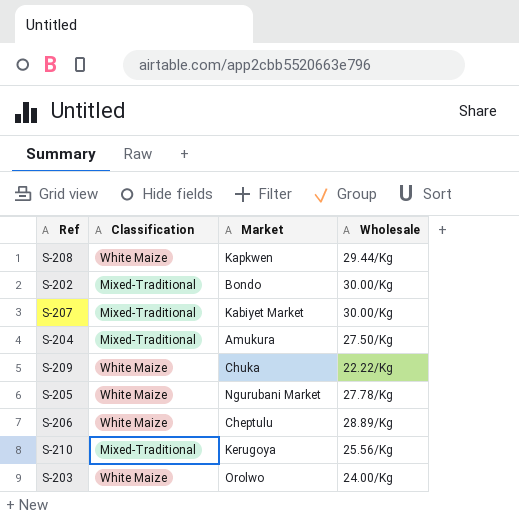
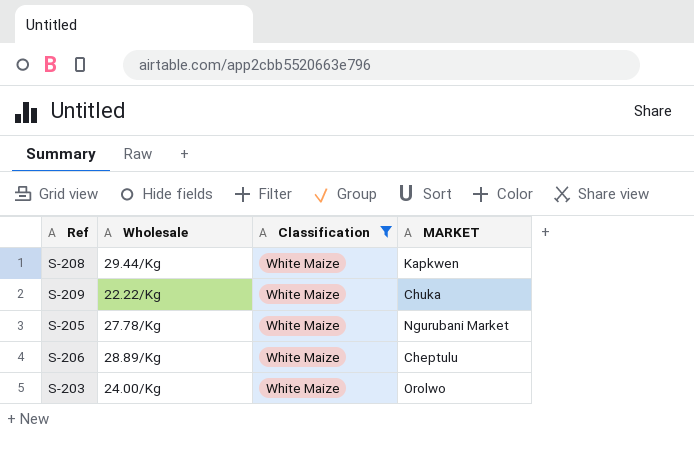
filter: none -> Classification = White Maize
column Wholesale | position: 4 -> 2
column name: Market -> MARKET

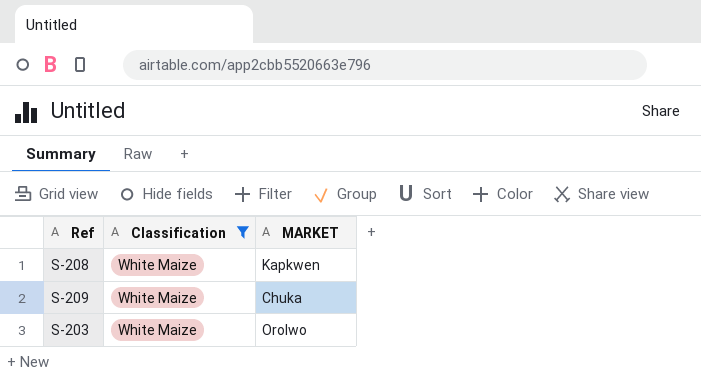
column Wholesale | position: 2 -> none
row S-205: 27.78/Kg | White Maize | Ngurubani Market -> none
row S-206: 28.89/Kg | White Maize | Cheptulu -> none

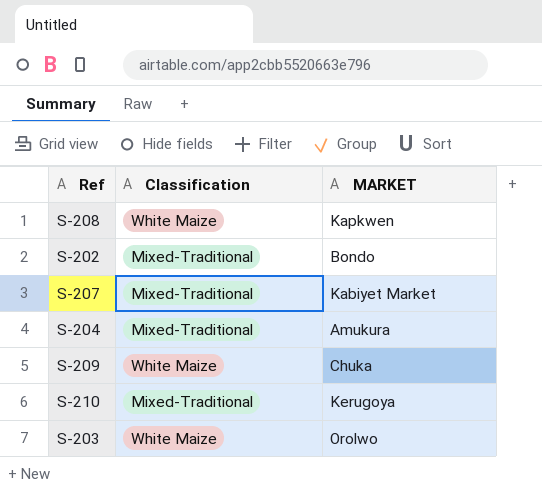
filter: Classification = White Maize -> none

